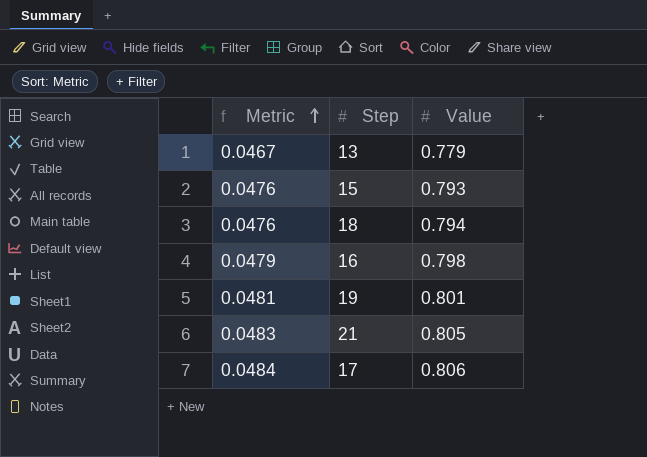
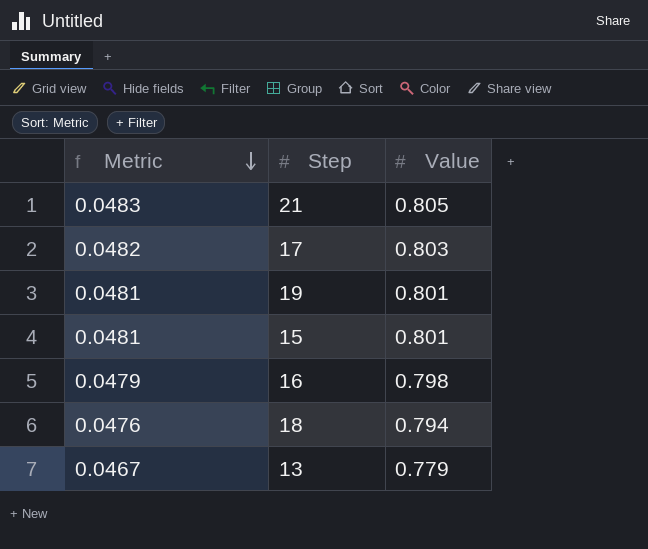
row order: Metric ascending -> Metric descending
17 | Metric: 0.0484 -> 0.0482
17 | Value: 0.806 -> 0.803
15 | Metric: 0.0476 -> 0.0481
15 | Value: 0.793 -> 0.801

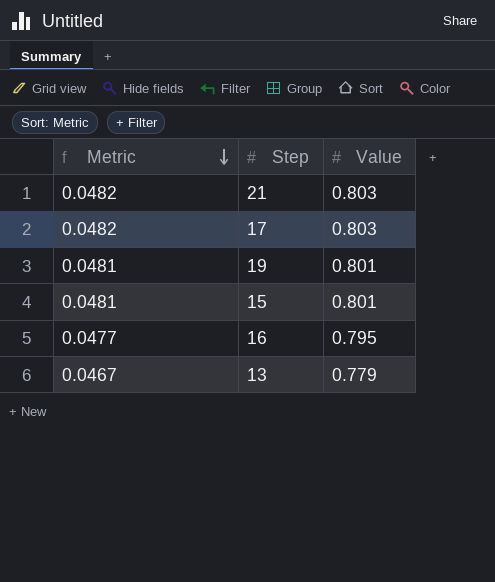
row 18: 0.0476 | 0.794 -> none
21 | Metric: 0.0483 -> 0.0482
21 | Value: 0.805 -> 0.803
16 | Metric: 0.0479 -> 0.0477
16 | Value: 0.798 -> 0.795

